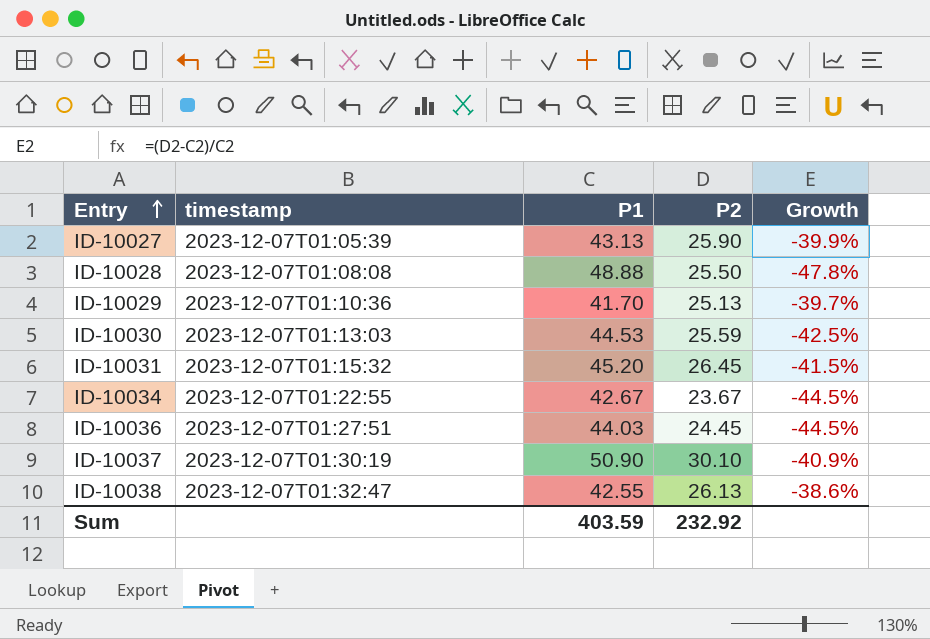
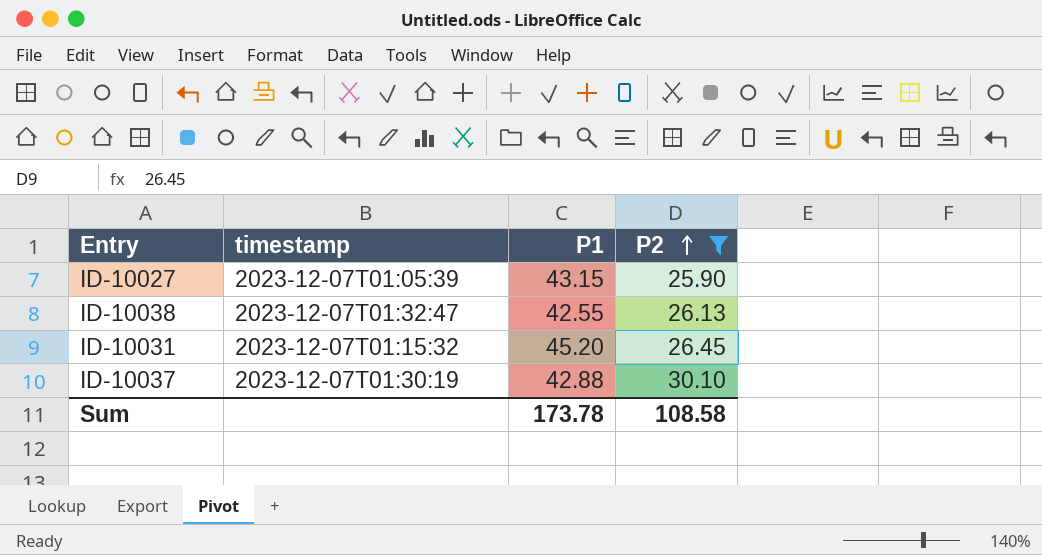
filter: none -> P2 >= 25.90
row order: Entry ascending -> P2 ascending
column Growth | formula: ([P2] - [P1]) / [P1] -> none
ID-10027 | P1: 43.13 -> 43.15
ID-10037 | P1: 50.90 -> 42.88
Sum | P1: 403.59 -> 173.78
Sum | P2: 232.92 -> 108.58

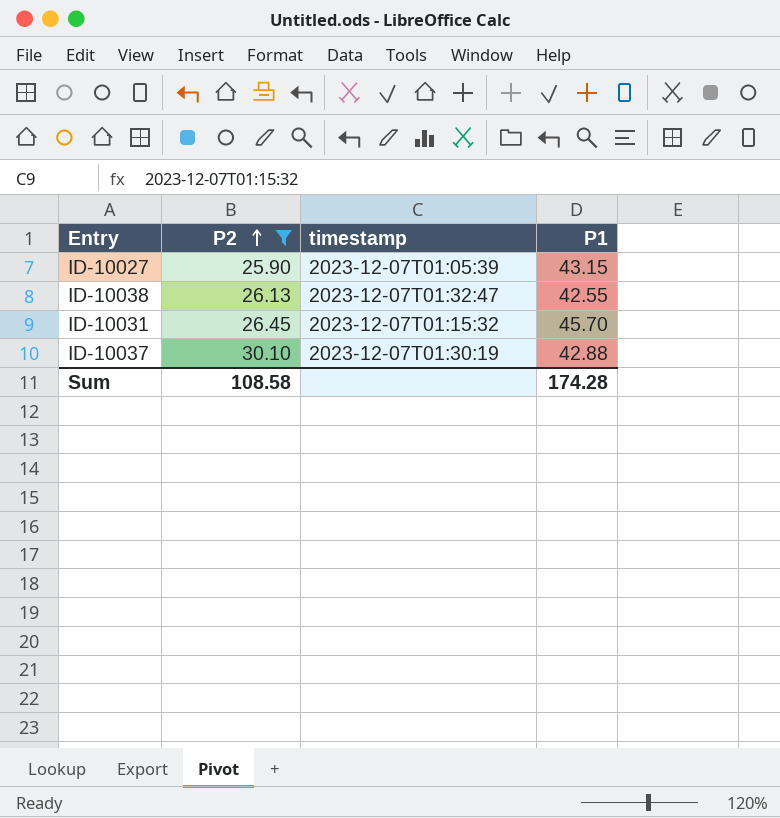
column P2 | position: 4 -> 2
ID-10031 | P1: 45.20 -> 45.70
Sum | P1: 173.78 -> 174.28

